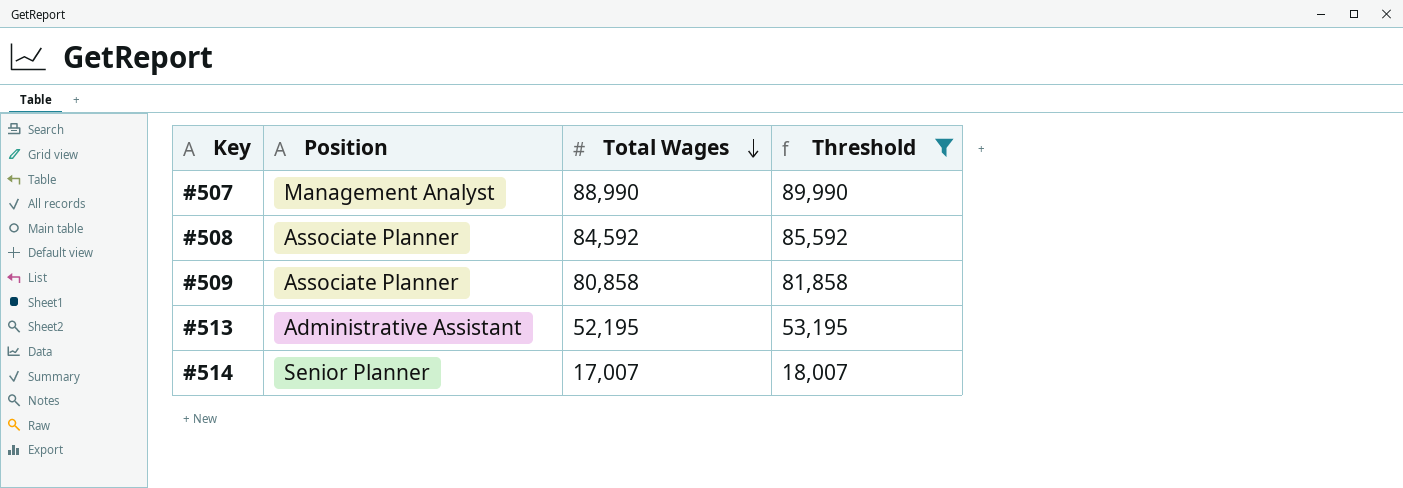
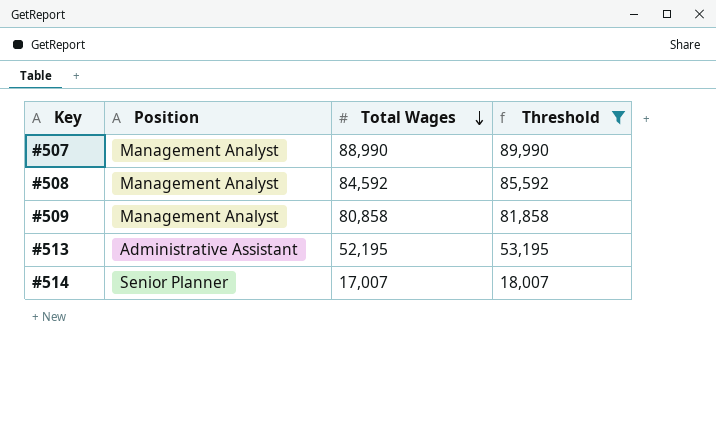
#508 | Position: Associate Planner -> Management Analyst
#509 | Position: Associate Planner -> Management Analyst

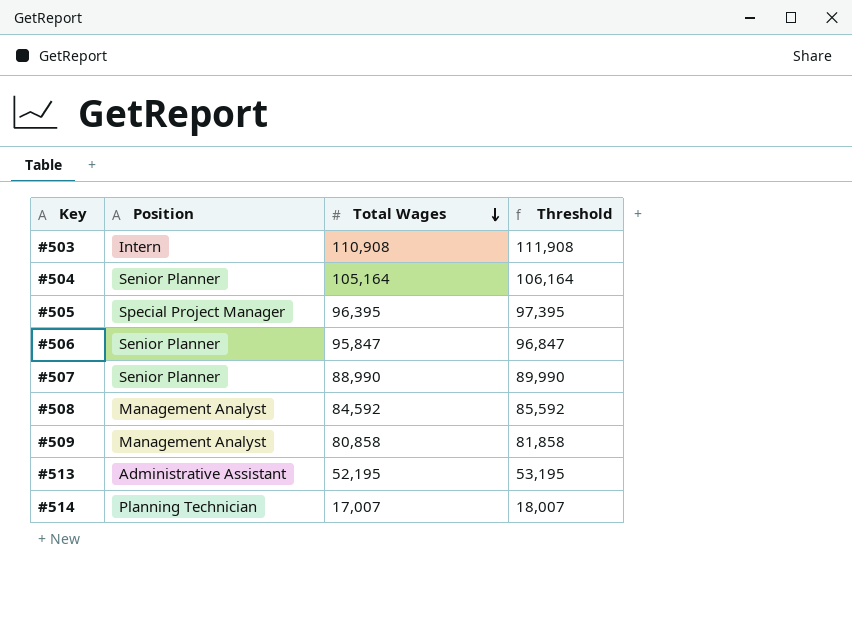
filter: Threshold <= 89,990 -> none
#507 | Position: Management Analyst -> Senior Planner
#514 | Position: Senior Planner -> Planning Technician

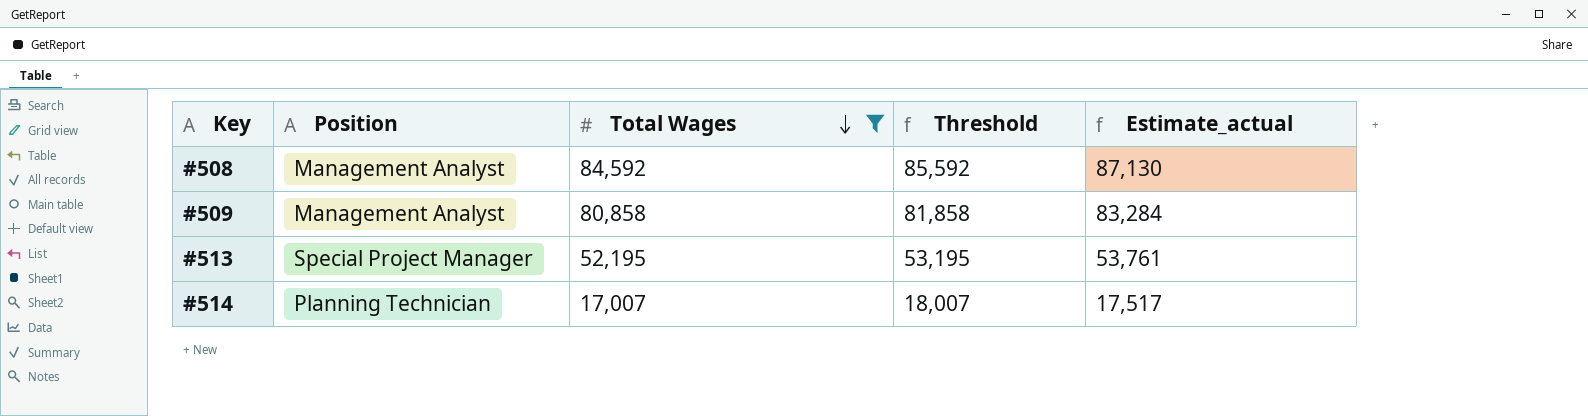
filter: none -> Total Wages <= 84,592
column Estimate_actual | formula: none -> [Total Wages] * 1.03
#513 | Position: Administrative Assistant -> Special Project Manager

